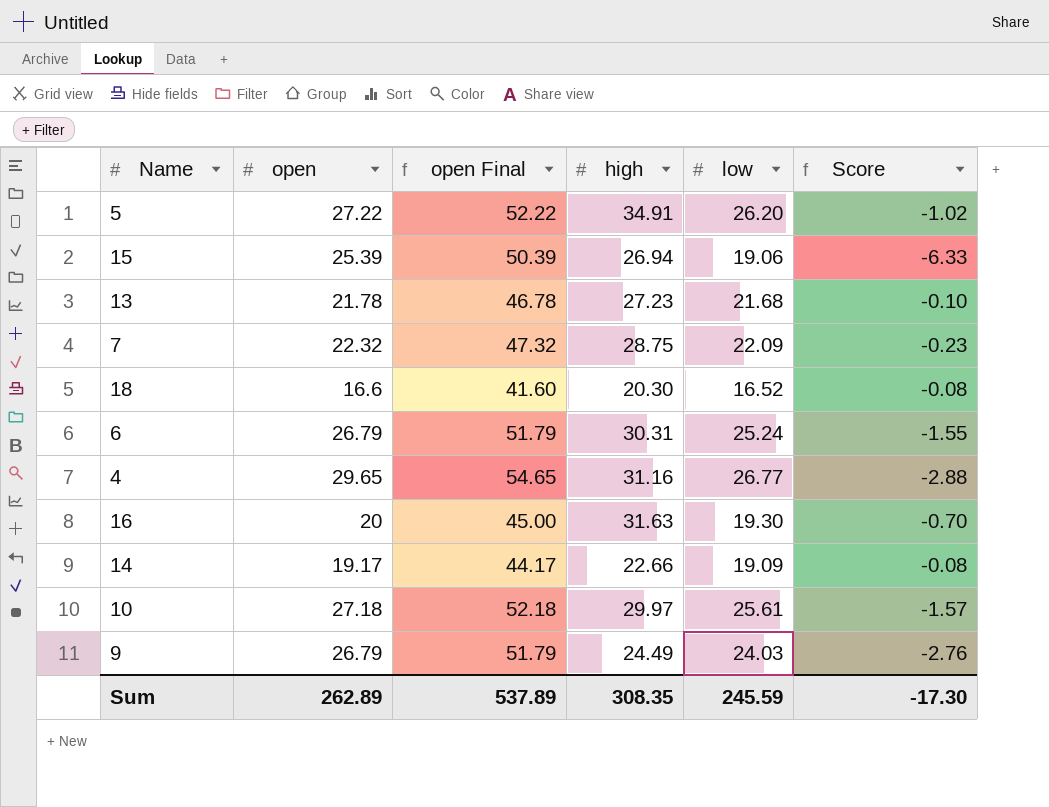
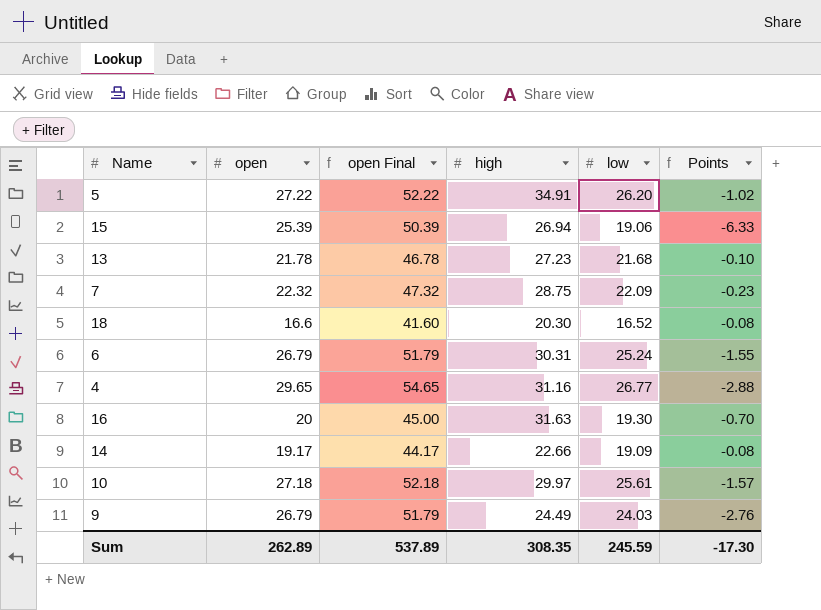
column name: Score -> Points

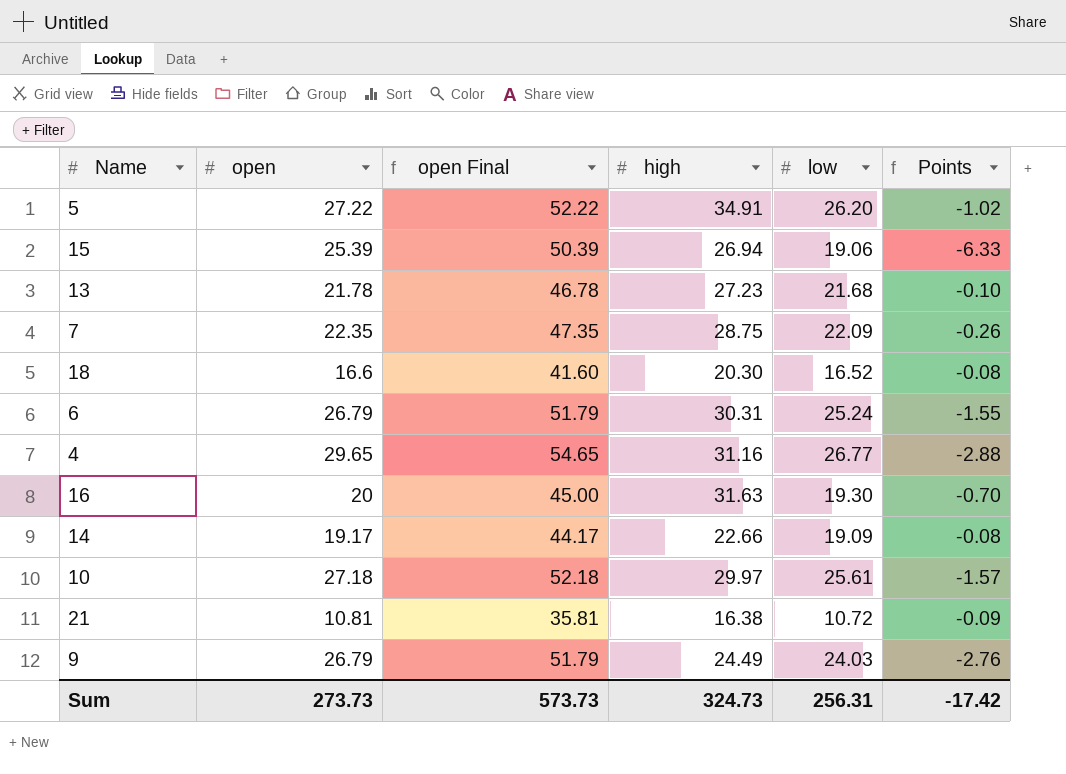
7 | open: 22.32 -> 22.35
7 | open Final: 47.32 -> 47.35
7 | Points: -0.23 -> -0.26
row 21: none -> 10.81 | 35.81 | 16.38 | 10.72 | -0.09
Sum | open: 262.89 -> 273.73
Sum | open Final: 537.89 -> 573.73
Sum | high: 308.35 -> 324.73
Sum | low: 245.59 -> 256.31
Sum | Points: -17.30 -> -17.42

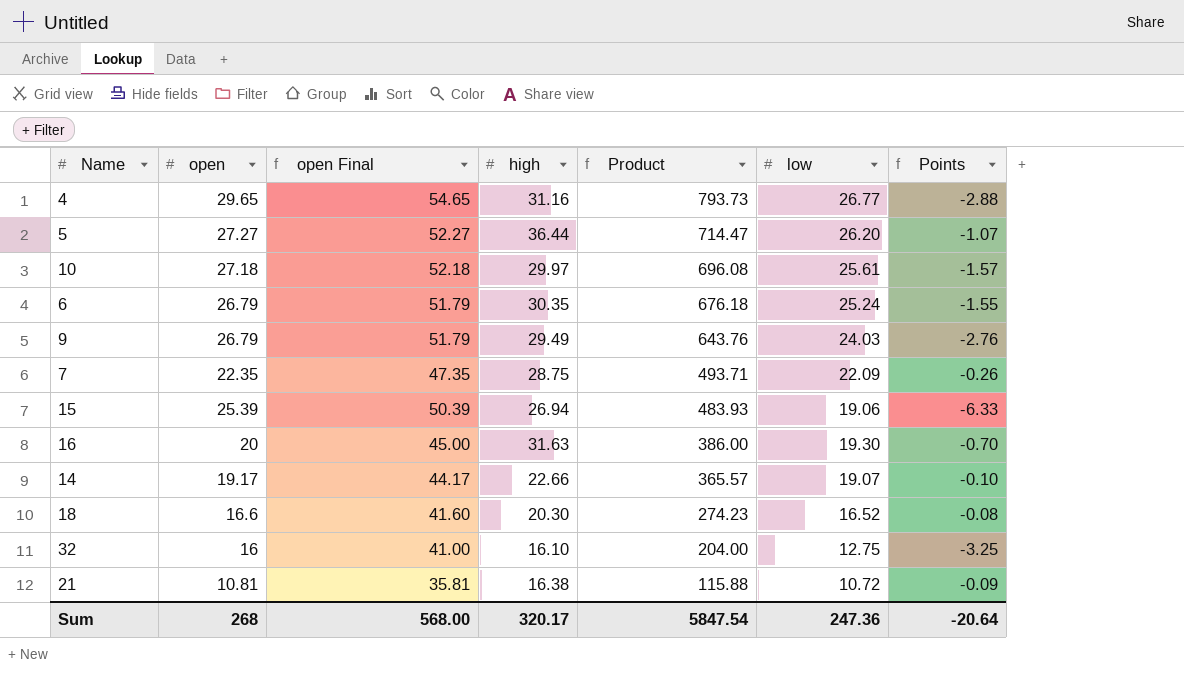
row order: none -> Product descending
column Product | formula: none -> [open] * [low]
row 13: 21.78 | 46.78 | 27.23 | 21.68 | -0.10 -> none
5 | open: 27.22 -> 27.27
5 | open Final: 52.22 -> 52.27
5 | high: 34.91 -> 36.44
5 | Points: -1.02 -> -1.07
6 | high: 30.31 -> 30.35
9 | high: 24.49 -> 29.49
14 | low: 19.09 -> 19.07
14 | Points: -0.08 -> -0.10
row 32: none -> 16 | 41.00 | 16.10 | 204.00 | 12.75 | -3.25
Sum | open: 273.73 -> 268
Sum | open Final: 573.73 -> 568.00
Sum | high: 324.73 -> 320.17
Sum | low: 256.31 -> 247.36
Sum | Points: -17.42 -> -20.64

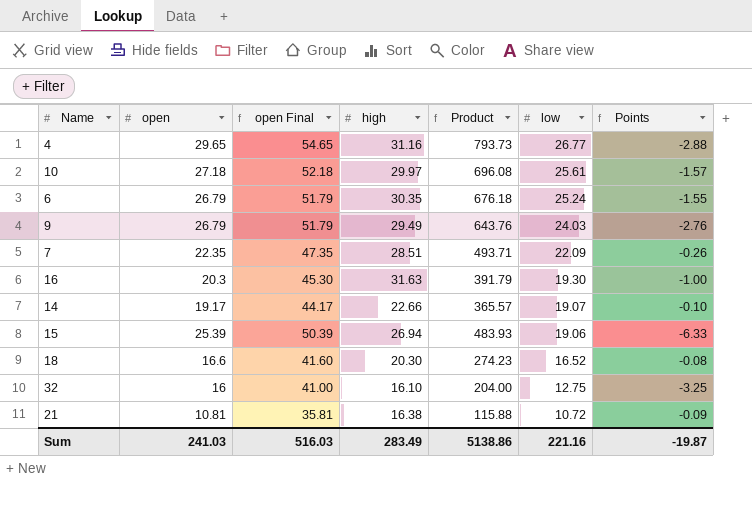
row order: Product descending -> low descending
row 5: 27.27 | 52.27 | 36.44 | 714.47 | 26.20 | -1.07 -> none
7 | high: 28.75 -> 28.51
16 | open: 20 -> 20.3
16 | open Final: 45.00 -> 45.30
16 | Product: 386.00 -> 391.79
16 | Points: -0.70 -> -1.00
Sum | open: 268 -> 241.03
Sum | open Final: 568.00 -> 516.03
Sum | high: 320.17 -> 283.49
Sum | Product: 5847.54 -> 5138.86
Sum | low: 247.36 -> 221.16
Sum | Points: -20.64 -> -19.87

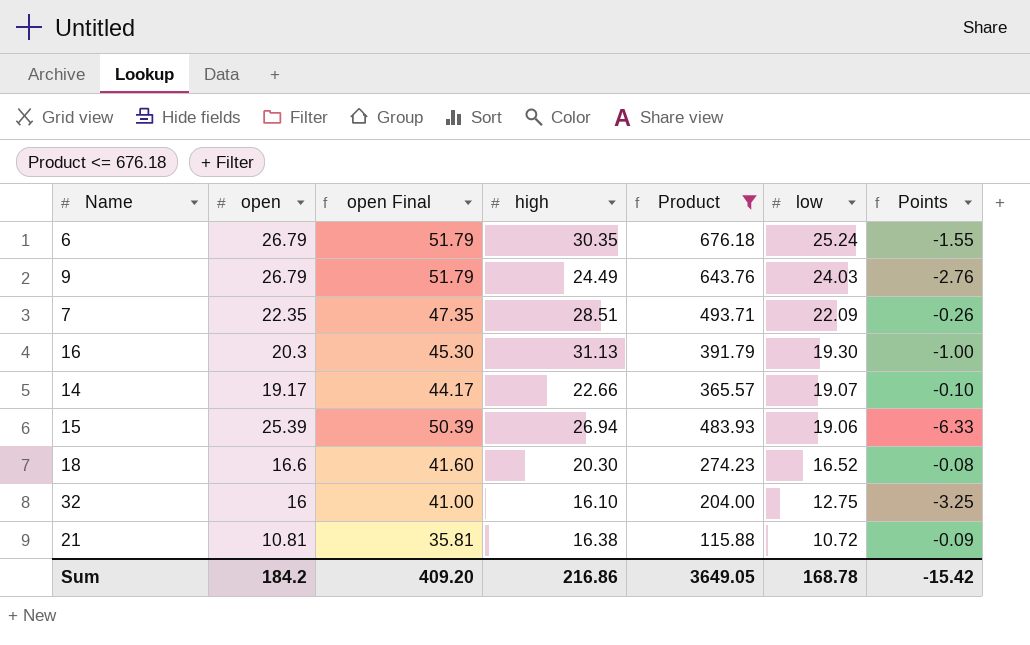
filter: none -> Product <= 676.18
9 | high: 29.49 -> 24.49
16 | high: 31.63 -> 31.13
Sum | open: 241.03 -> 184.2
Sum | open Final: 516.03 -> 409.20
Sum | high: 283.49 -> 216.86
Sum | Product: 5138.86 -> 3649.05
Sum | low: 221.16 -> 168.78
Sum | Points: -19.87 -> -15.42

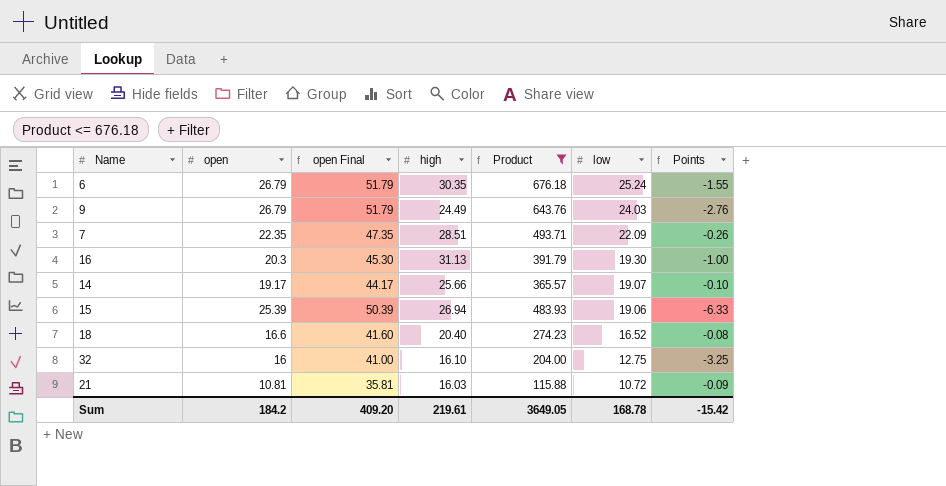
14 | high: 22.66 -> 25.66
18 | high: 20.30 -> 20.40
21 | high: 16.38 -> 16.03
Sum | high: 216.86 -> 219.61

